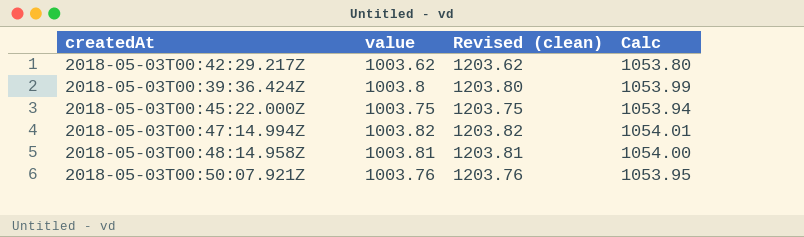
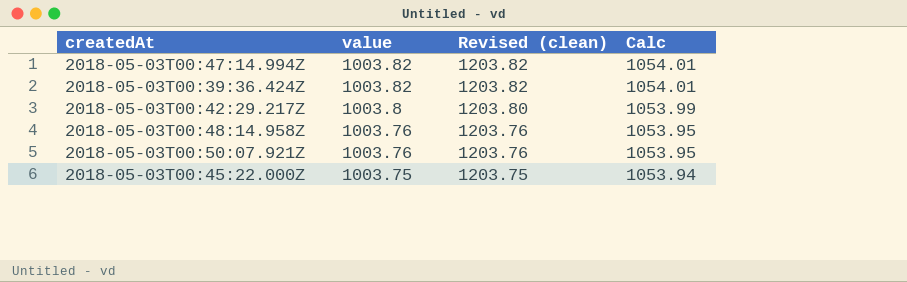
row order: none -> value descending
2018-05-03T00:39:36.424Z | value: 1003.8 -> 1003.82
2018-05-03T00:39:36.424Z | Revised (clean): 1203.80 -> 1203.82
2018-05-03T00:39:36.424Z | Calc: 1053.99 -> 1054.01
2018-05-03T00:42:29.217Z | value: 1003.62 -> 1003.8
2018-05-03T00:42:29.217Z | Revised (clean): 1203.62 -> 1203.80
2018-05-03T00:42:29.217Z | Calc: 1053.80 -> 1053.99
2018-05-03T00:48:14.958Z | value: 1003.81 -> 1003.76
2018-05-03T00:48:14.958Z | Revised (clean): 1203.81 -> 1203.76
2018-05-03T00:48:14.958Z | Calc: 1054.00 -> 1053.95

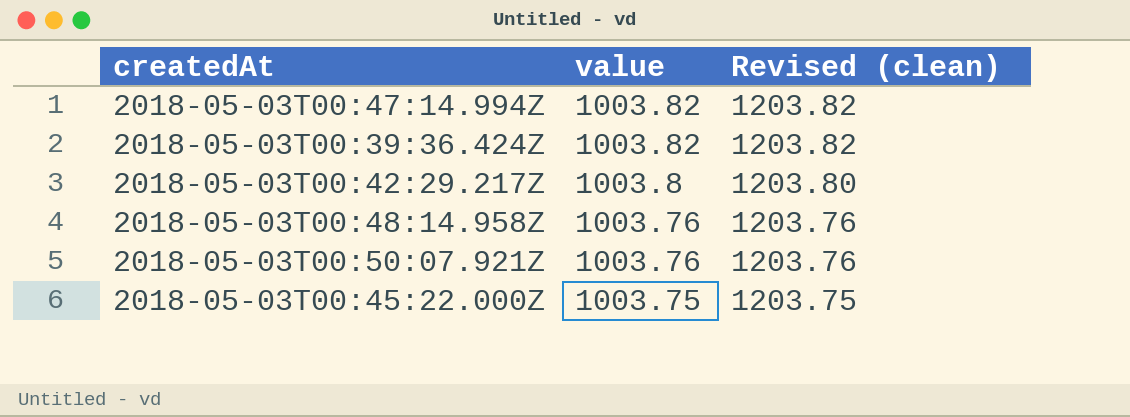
column Calc | formula: [value] * 1.05 -> none

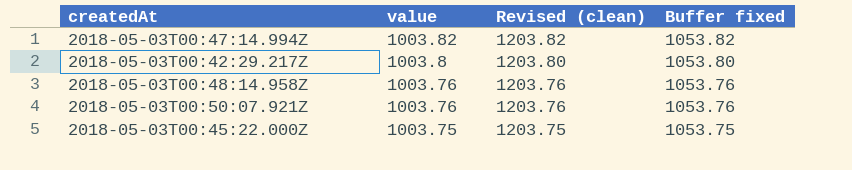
column Buffer fixed | formula: none -> [value] + 50
row 2018-05-03T00:39:36.424Z: 1003.82 | 1203.82 -> none

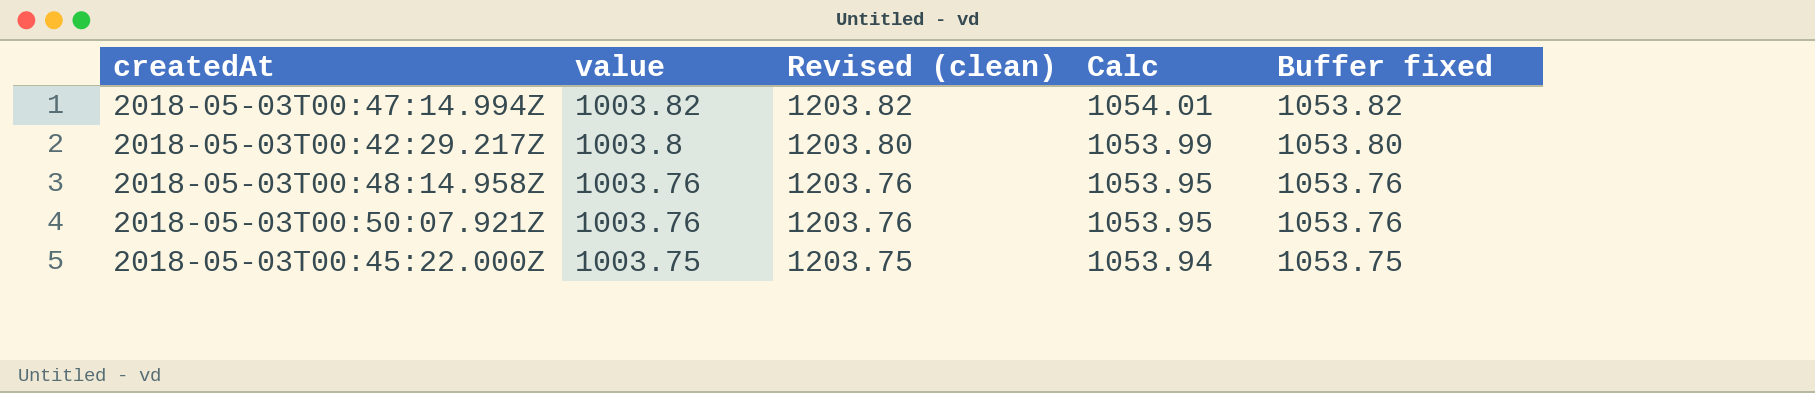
column Calc | formula: none -> [value] * 1.05

